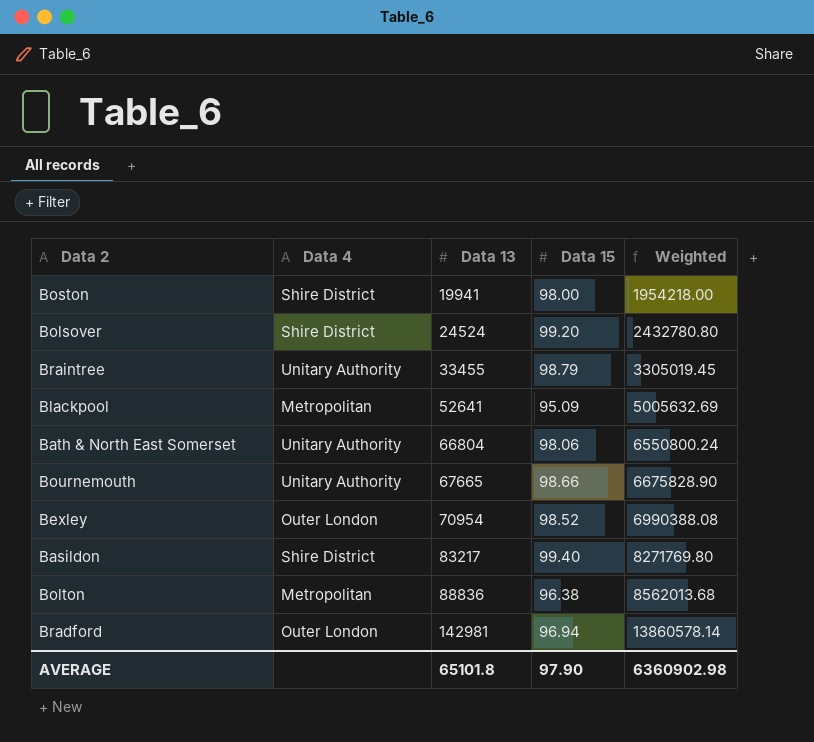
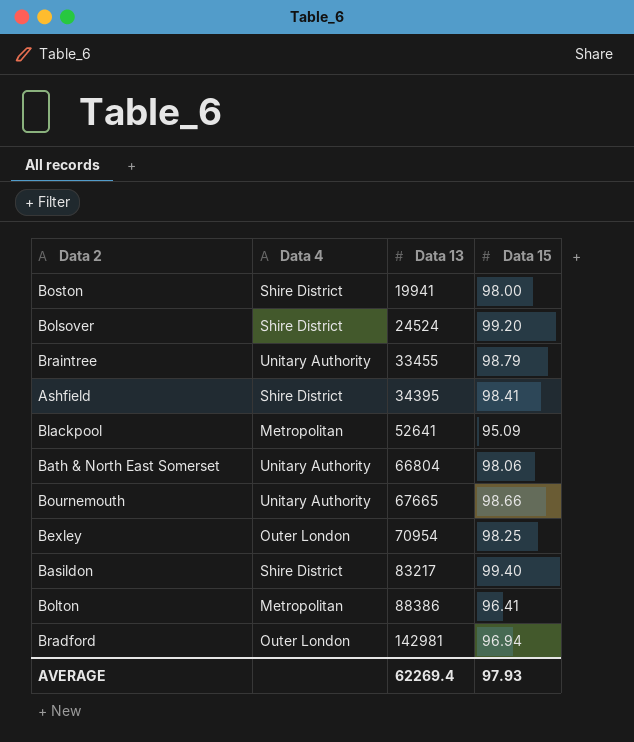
column Weighted | formula: [Data 13] * [Data 15] -> none
row Ashfield: none -> Shire District | 34395 | 98.41
Bexley | Data 15: 98.52 -> 98.25
Bolton | Data 13: 88836 -> 88386
Bolton | Data 15: 96.38 -> 96.41
AVERAGE | Data 13: 65101.8 -> 62269.4
AVERAGE | Data 15: 97.90 -> 97.93

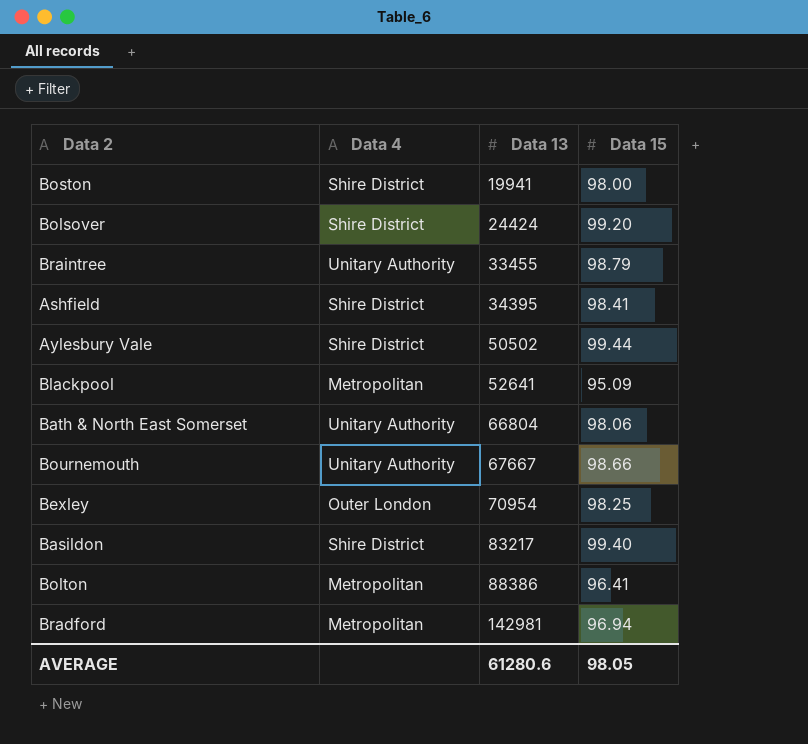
Bolsover | Data 13: 24524 -> 24424
row Aylesbury Vale: none -> Shire District | 50502 | 99.44
Bournemouth | Data 13: 67665 -> 67667
Bradford | Data 4: Outer London -> Metropolitan
AVERAGE | Data 13: 62269.4 -> 61280.6
AVERAGE | Data 15: 97.93 -> 98.05

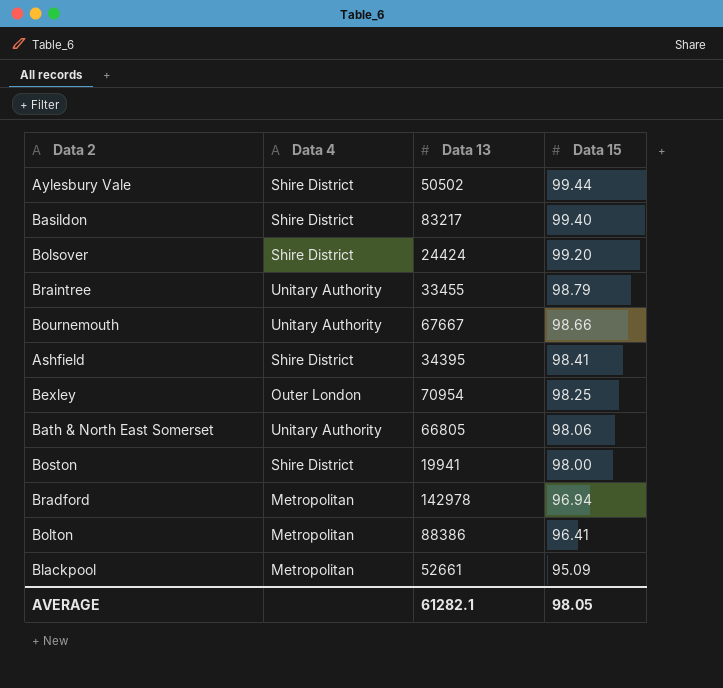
row order: Data 13 ascending -> Data 15 descending
Bath & North East Somerset | Data 13: 66804 -> 66805
Bradford | Data 13: 142981 -> 142978
Blackpool | Data 13: 52641 -> 52661
AVERAGE | Data 13: 61280.6 -> 61282.1

